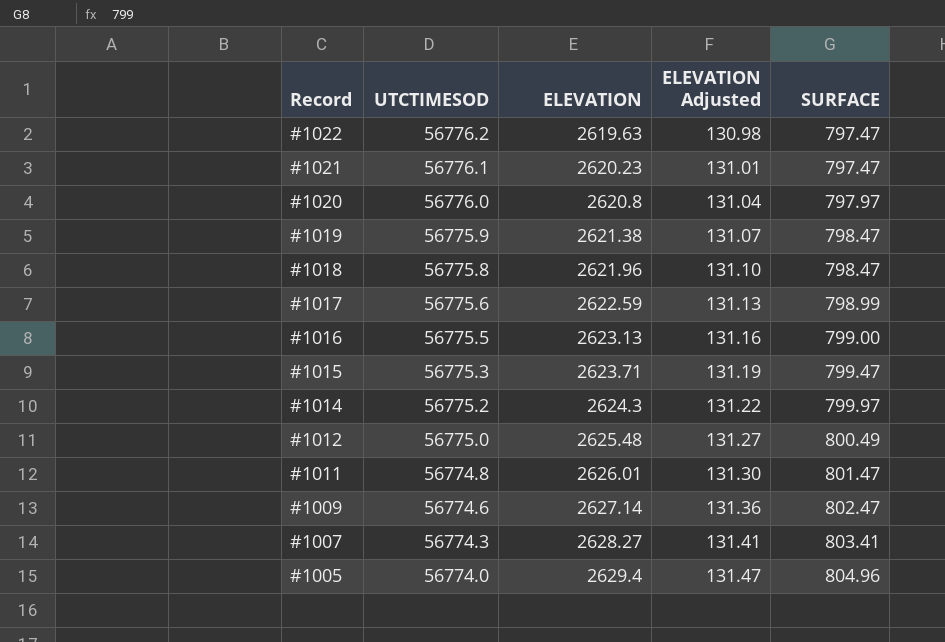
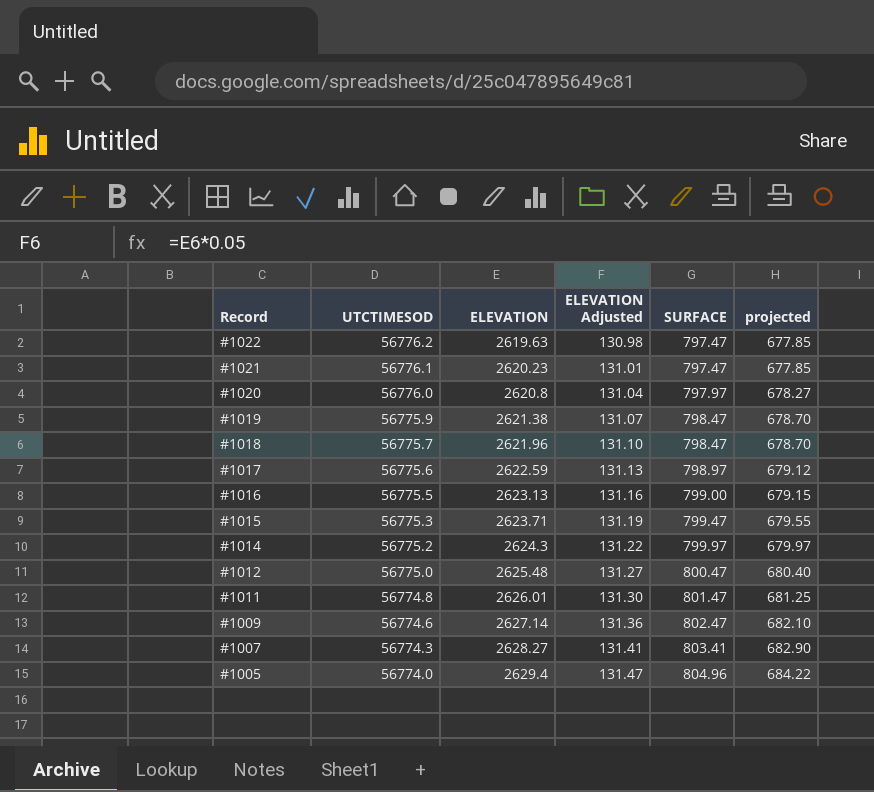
column projected | formula: none -> [SURFACE] * 0.85
#1018 | UTCTIMESOD: 56775.8 -> 56775.7
#1017 | SURFACE: 798.99 -> 798.97
#1012 | SURFACE: 800.49 -> 800.47

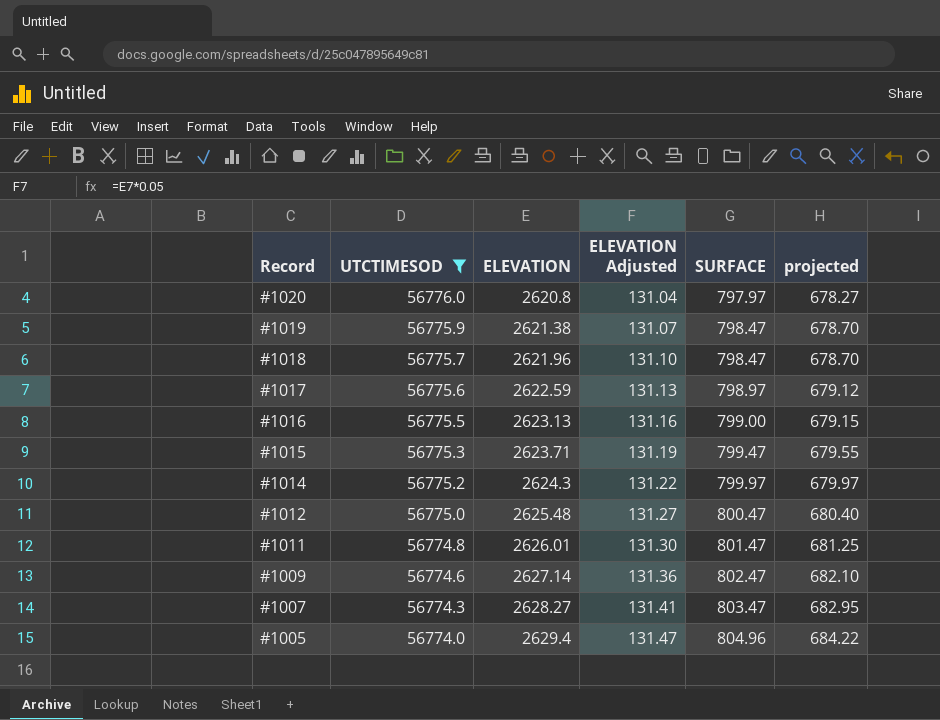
filter: none -> UTCTIMESOD <= 56776.0
#1007 | SURFACE: 803.41 -> 803.47
#1007 | projected: 682.90 -> 682.95

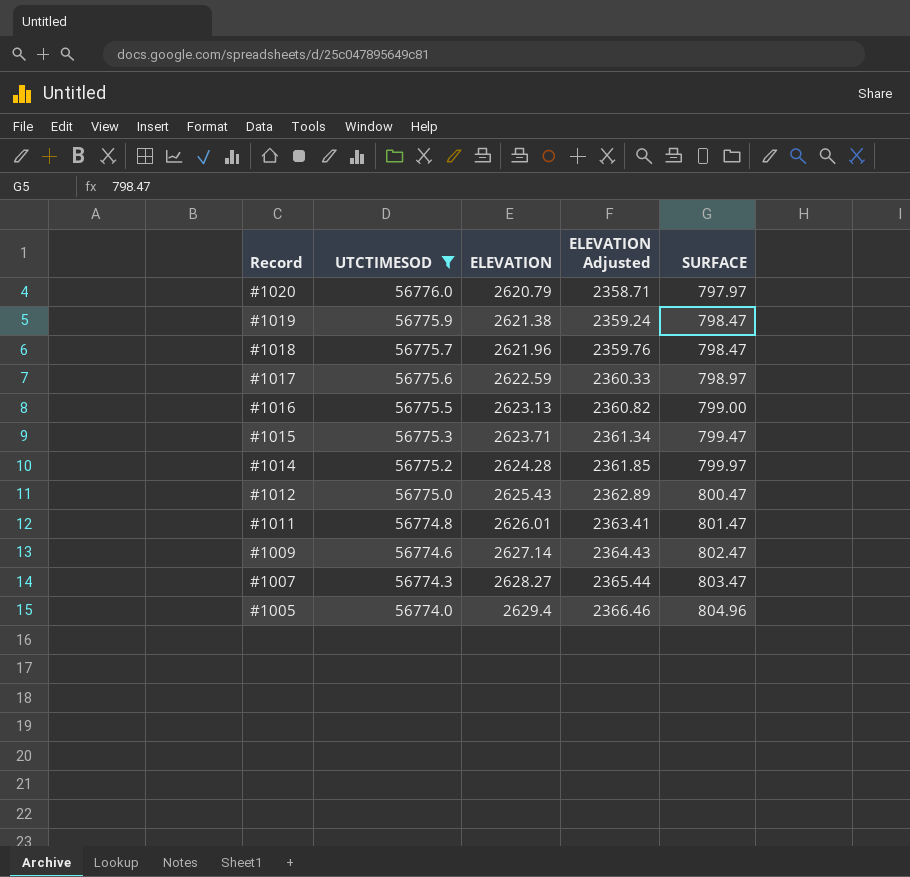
column projected | formula: [SURFACE] * 0.85 -> none
column ELEVATION Adjusted | formula: [ELEVATION] * 0.05 -> [ELEVATION] * 0.9
#1020 | ELEVATION: 2620.8 -> 2620.79
#1014 | ELEVATION: 2624.3 -> 2624.28
#1012 | ELEVATION: 2625.48 -> 2625.43

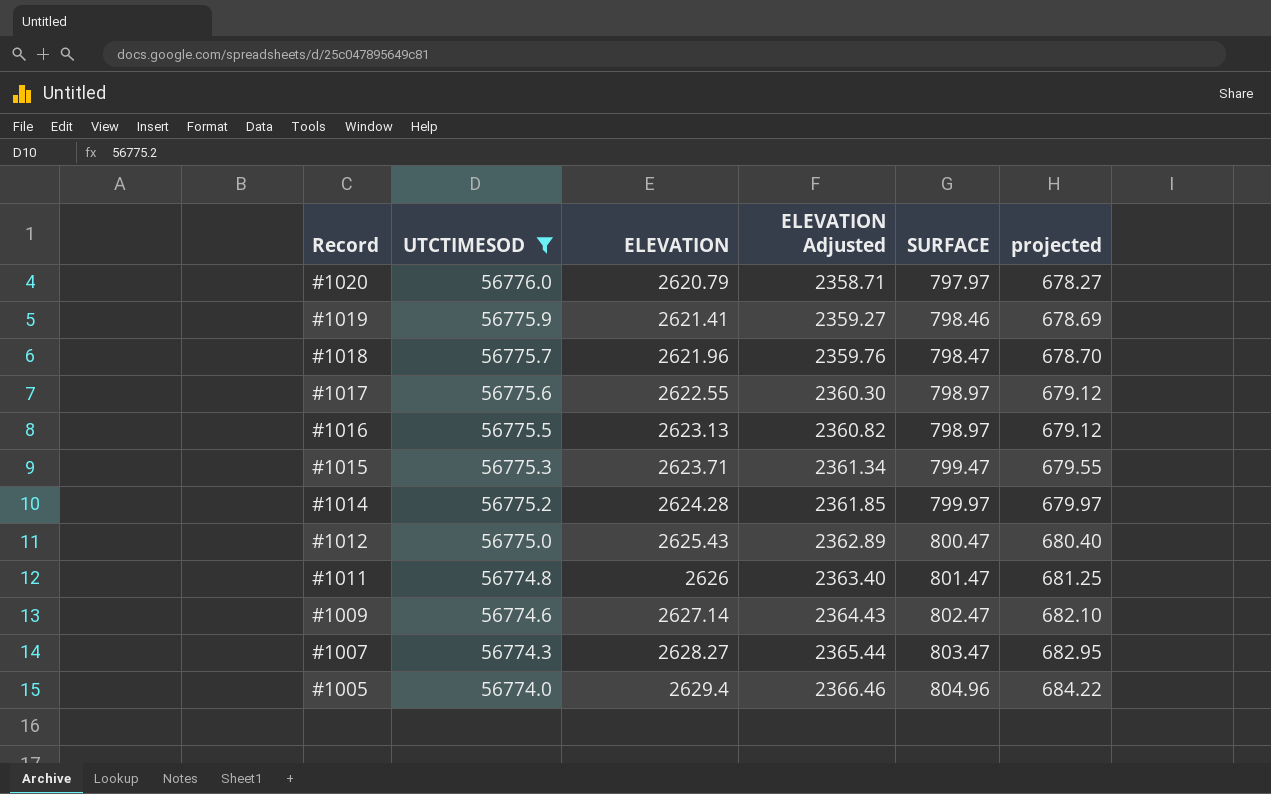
column projected | formula: none -> [SURFACE] * 0.85
#1019 | ELEVATION: 2621.38 -> 2621.41
#1019 | ELEVATION Adjusted: 2359.24 -> 2359.27
#1019 | SURFACE: 798.47 -> 798.46
#1017 | ELEVATION: 2622.59 -> 2622.55
#1017 | ELEVATION Adjusted: 2360.33 -> 2360.30
#1016 | SURFACE: 799.00 -> 798.97
#1011 | ELEVATION: 2626.01 -> 2626
#1011 | ELEVATION Adjusted: 2363.41 -> 2363.40

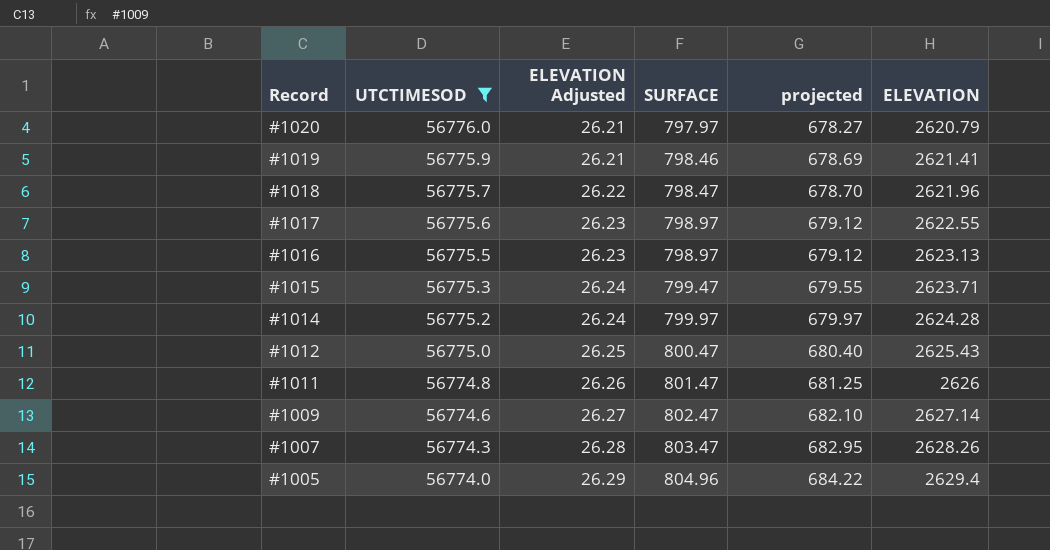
column ELEVATION Adjusted | formula: [ELEVATION] * 0.9 -> [ELEVATION] * 0.01
column ELEVATION | position: 3 -> 6
#1007 | ELEVATION: 2628.27 -> 2628.26

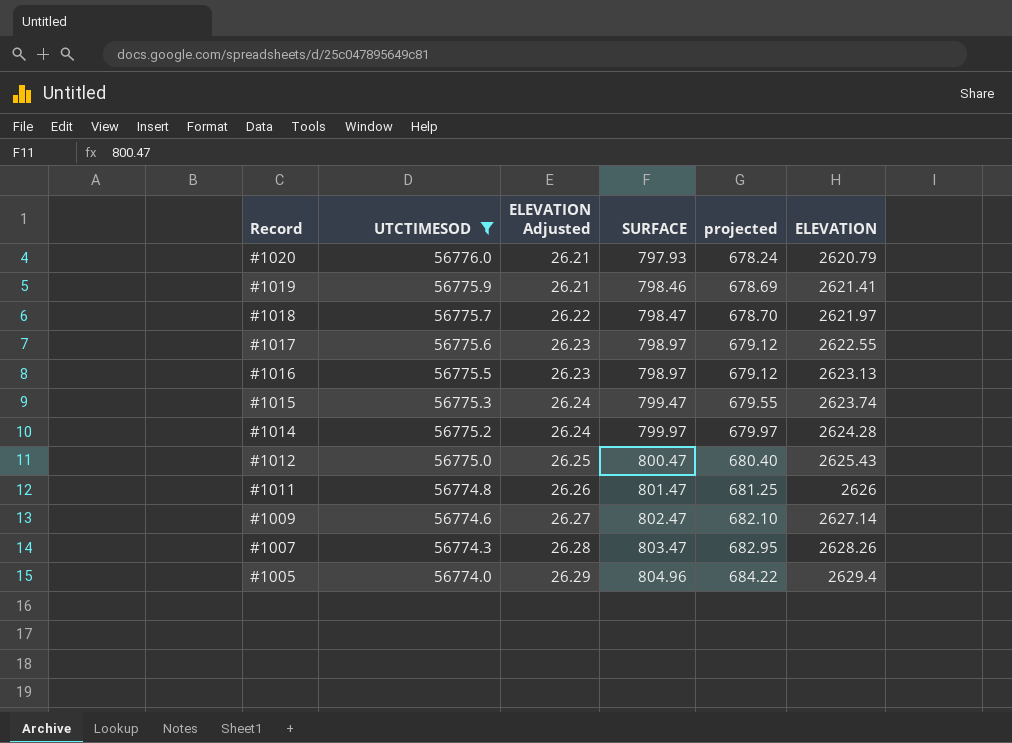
#1020 | SURFACE: 797.97 -> 797.93
#1020 | projected: 678.27 -> 678.24
#1018 | ELEVATION: 2621.96 -> 2621.97
#1015 | ELEVATION: 2623.71 -> 2623.74

